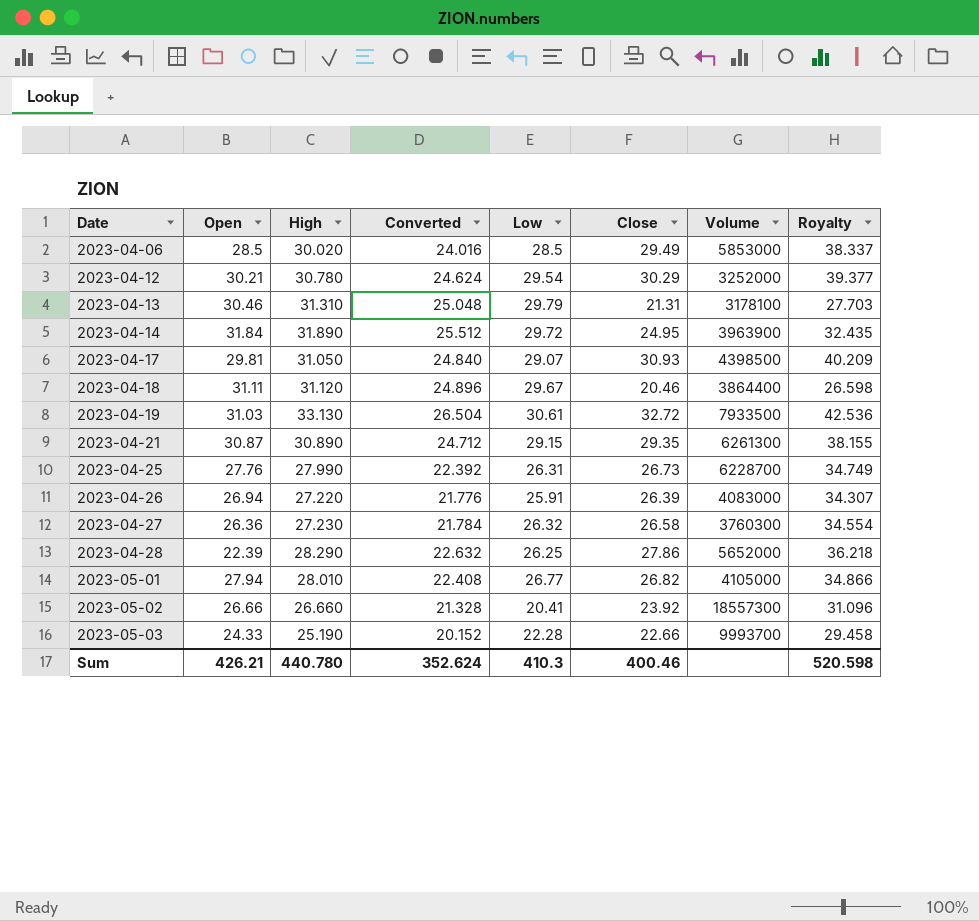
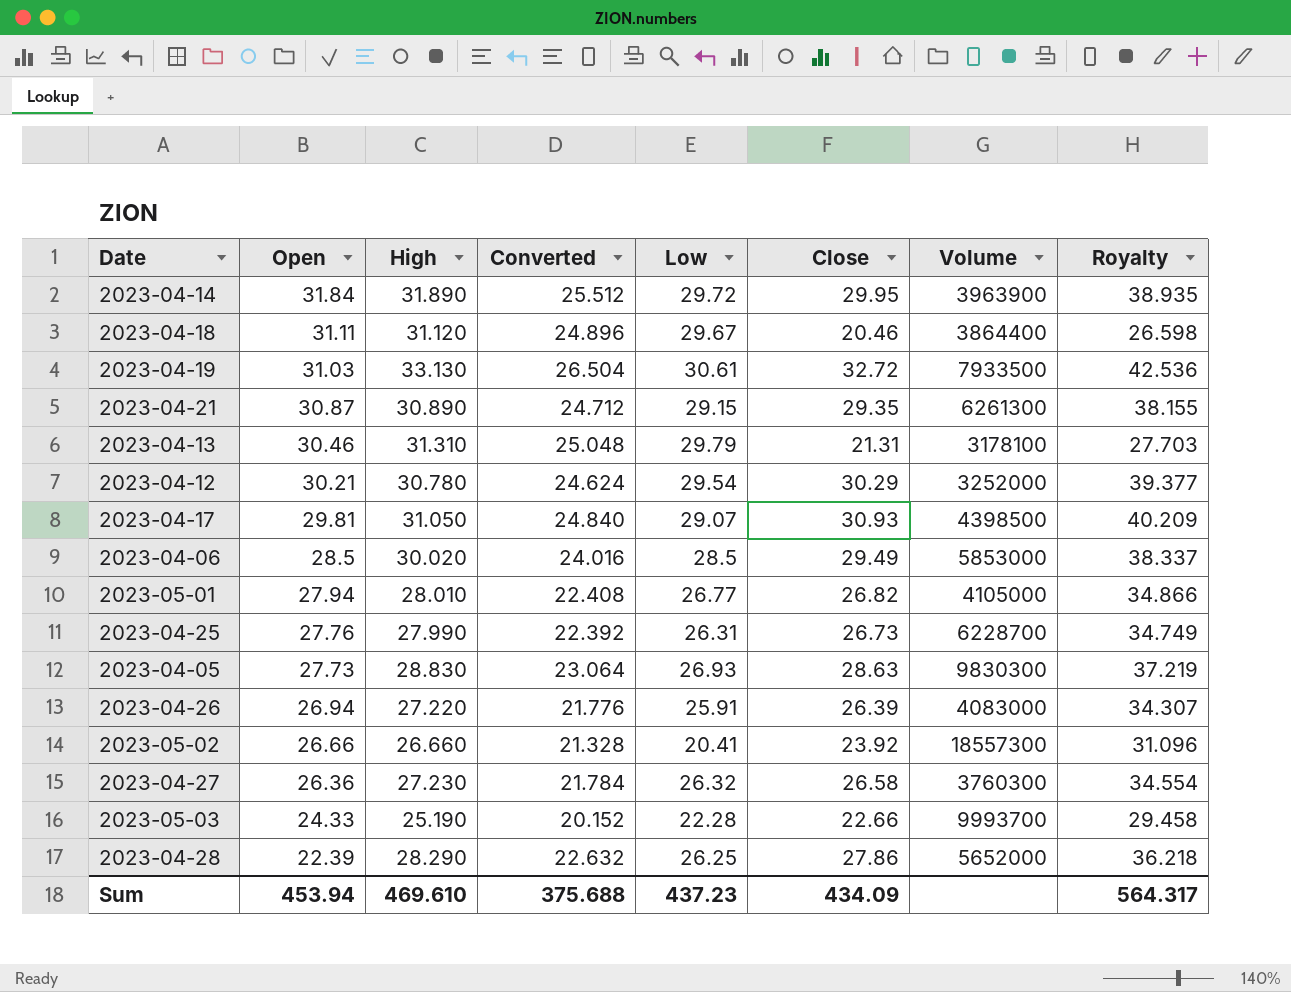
row order: Date ascending -> Open descending
2023-04-14 | Close: 24.95 -> 29.95
2023-04-14 | Royalty: 32.435 -> 38.935
row 2023-04-05: none -> 27.73 | 28.830 | 23.064 | 26.93 | 28.63 | 9830300 | 37.219
Sum | Open: 426.21 -> 453.94
Sum | High: 440.780 -> 469.610
Sum | Converted: 352.624 -> 375.688
Sum | Low: 410.3 -> 437.23
Sum | Close: 400.46 -> 434.09
Sum | Royalty: 520.598 -> 564.317

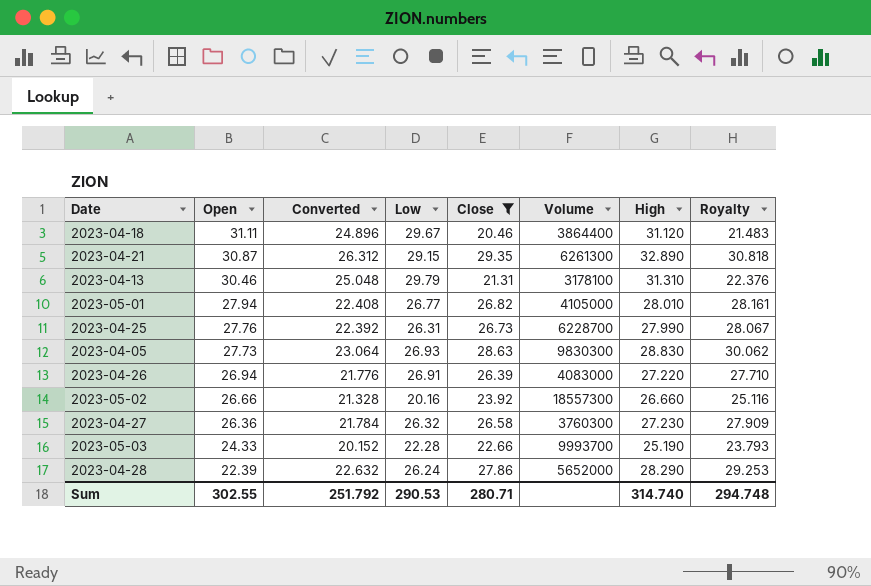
filter: none -> Close <= 29.35
column High | position: 3 -> 7
column Royalty | formula: [Close] * 1.3 -> [Close] * 1.05
2023-04-21 | Converted: 24.712 -> 26.312
2023-04-21 | High: 30.890 -> 32.890
2023-04-26 | Low: 25.91 -> 26.91
2023-05-02 | Low: 20.41 -> 20.16
2023-04-28 | Low: 26.25 -> 26.24
Sum | Open: 453.94 -> 302.55
Sum | Converted: 375.688 -> 251.792
Sum | Low: 437.23 -> 290.53
Sum | Close: 434.09 -> 280.71
Sum | High: 469.610 -> 314.740
Sum | Royalty: 564.317 -> 294.748

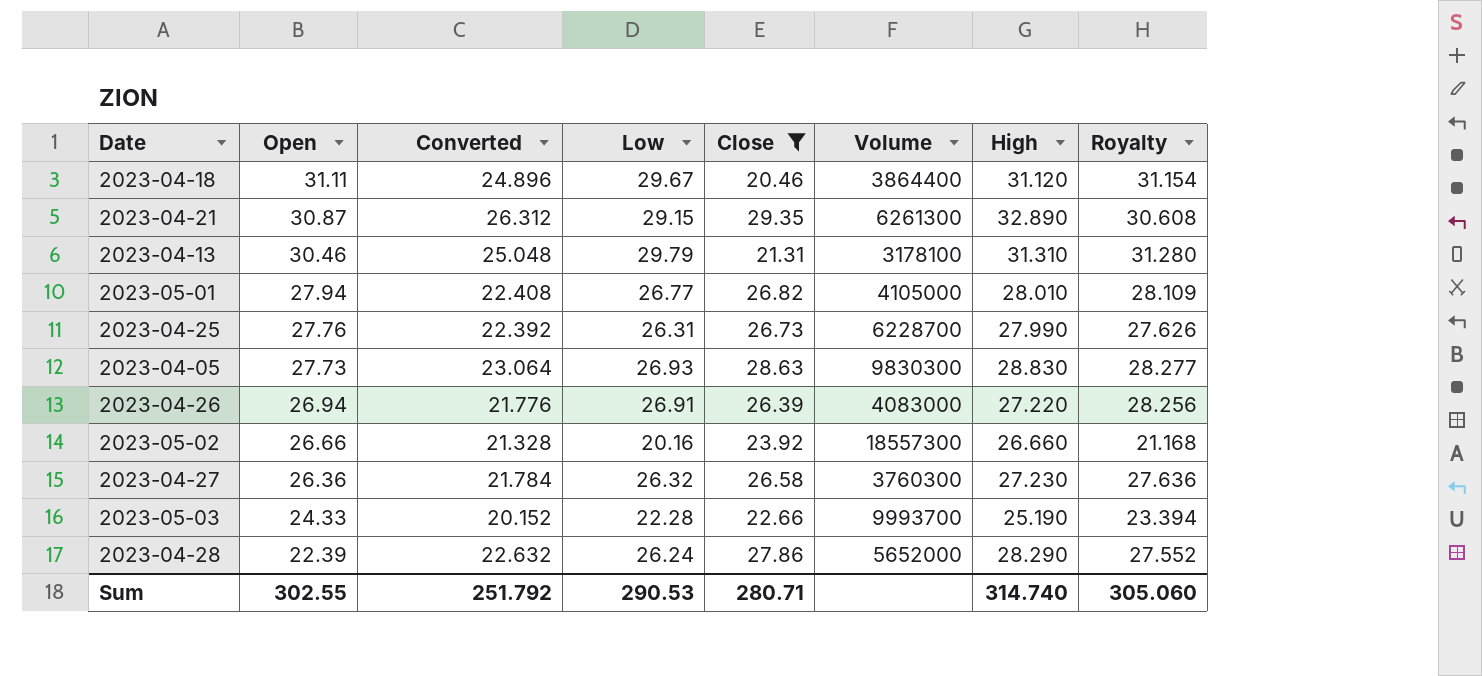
column Royalty | formula: [Close] * 1.05 -> [Low] * 1.05
Sum | Royalty: 294.748 -> 305.060

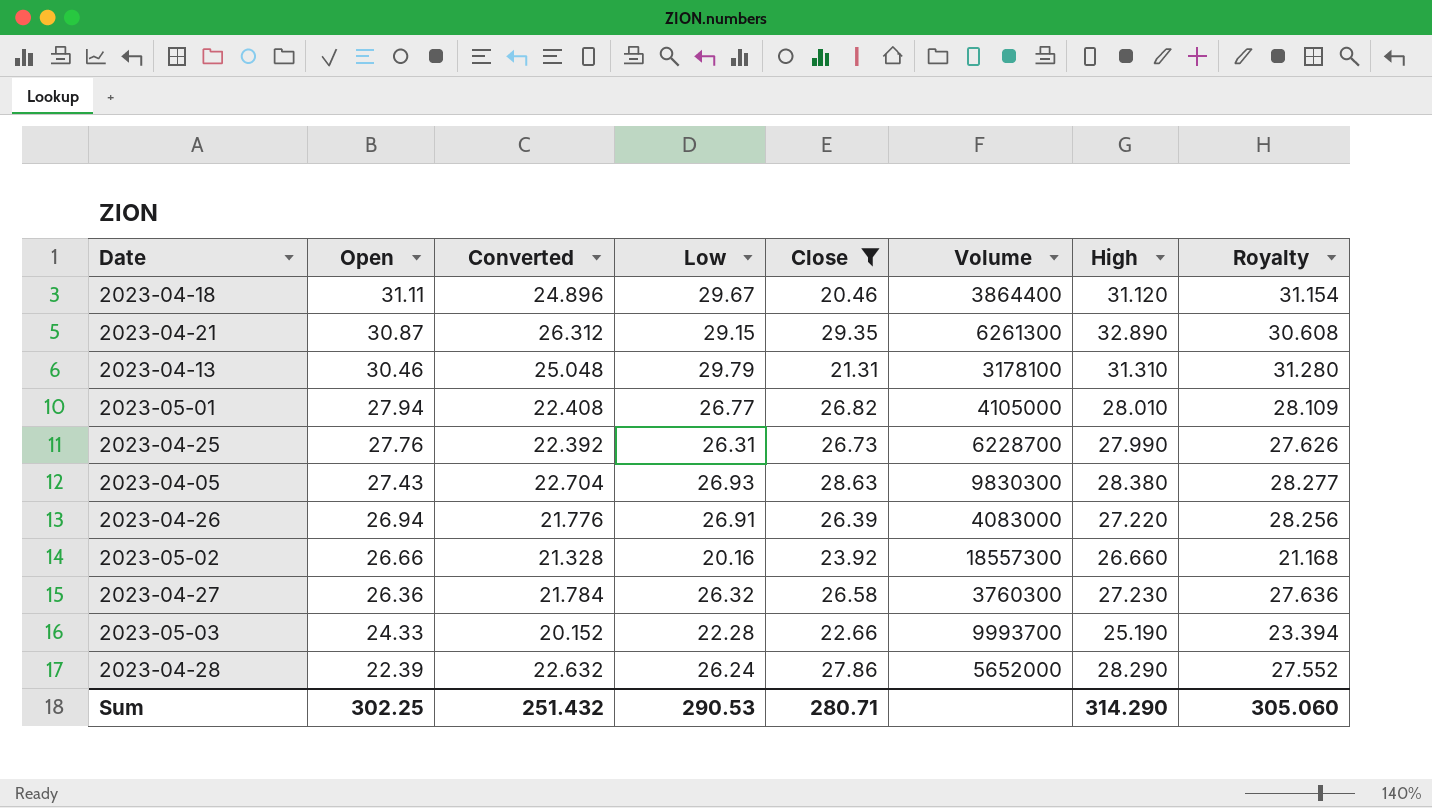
2023-04-05 | Open: 27.73 -> 27.43
2023-04-05 | Converted: 23.064 -> 22.704
2023-04-05 | High: 28.830 -> 28.380
Sum | Open: 302.55 -> 302.25
Sum | Converted: 251.792 -> 251.432
Sum | High: 314.740 -> 314.290

